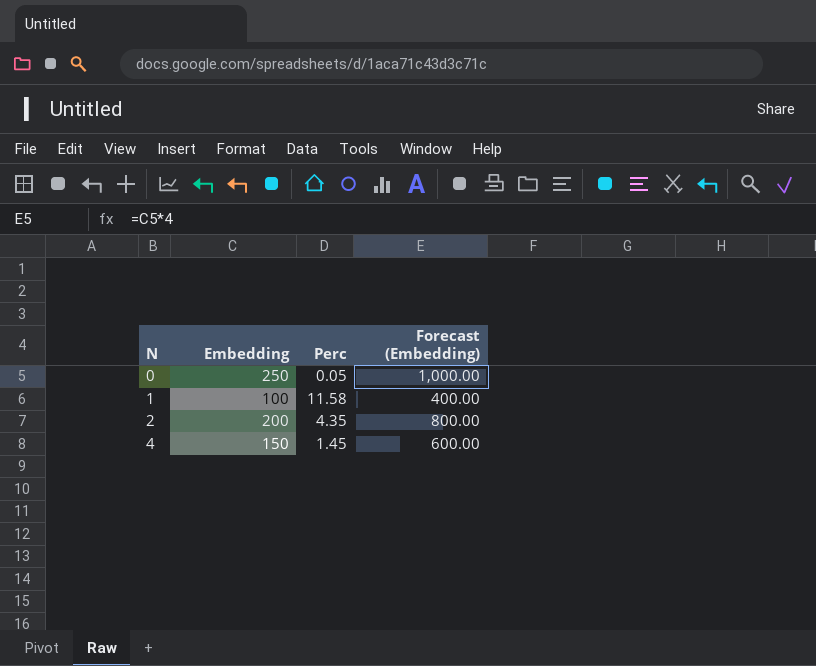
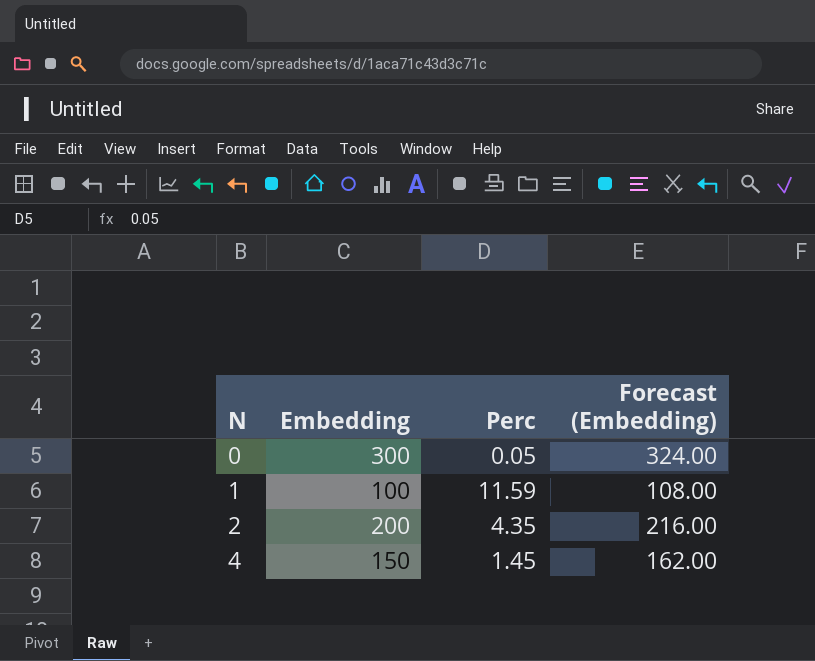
column Forecast (Embedding) | formula: [Embedding] * 4 -> [Embedding] * 1.08
0 | Embedding: 250 -> 300
1 | Perc: 11.58 -> 11.59

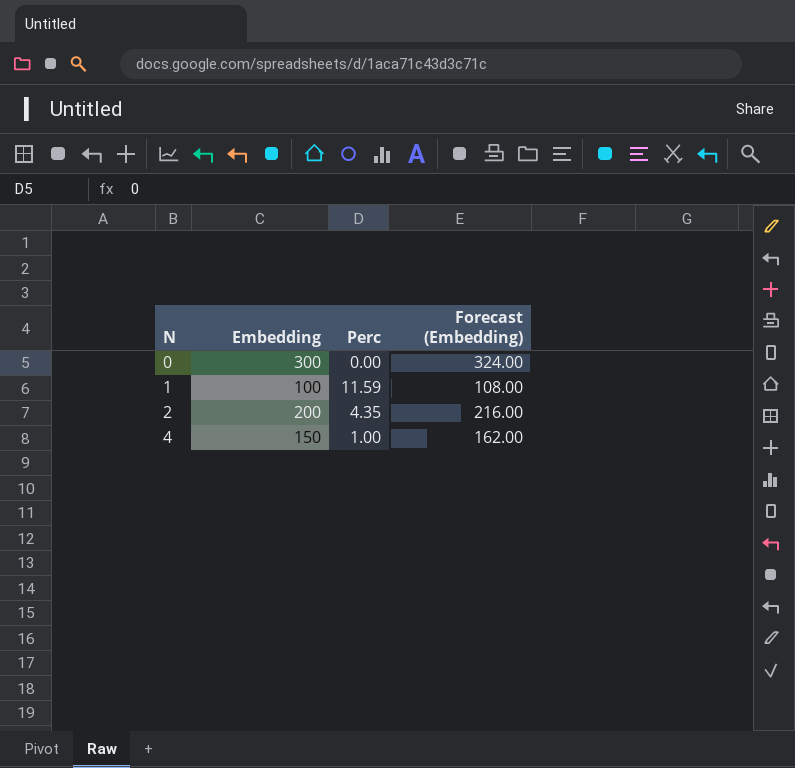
0 | Perc: 0.05 -> 0.00
4 | Perc: 1.45 -> 1.00

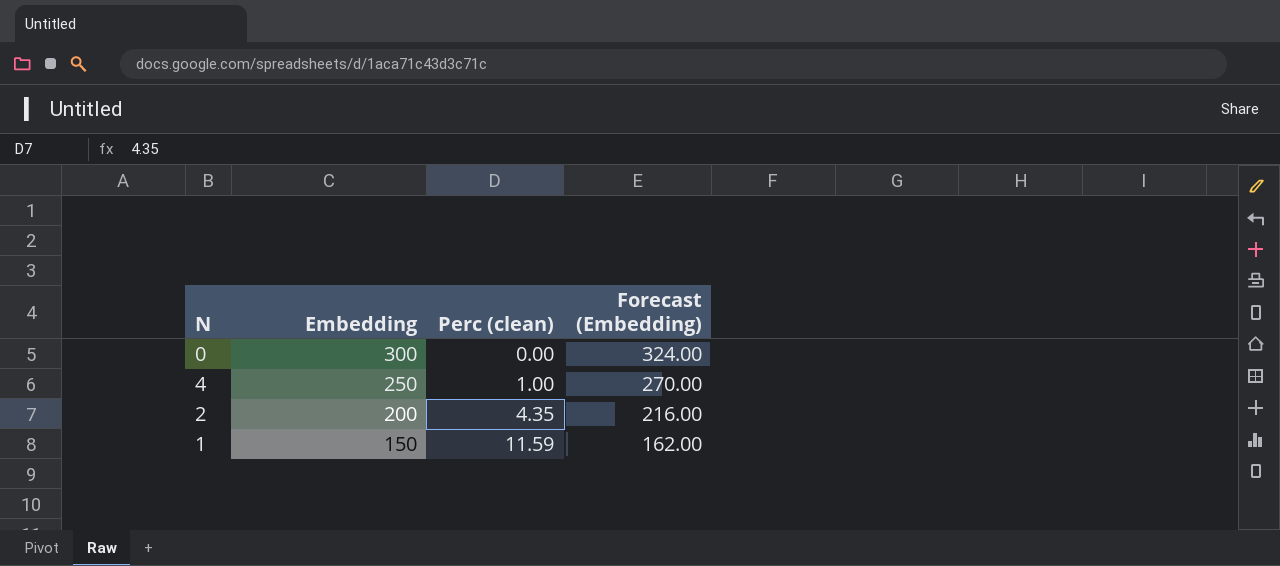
row order: N ascending -> Embedding descending
column name: Perc -> Perc (clean)
4 | Embedding: 150 -> 250
4 | Forecast (Embedding): 162.00 -> 270.00
1 | Embedding: 100 -> 150
1 | Forecast (Embedding): 108.00 -> 162.00

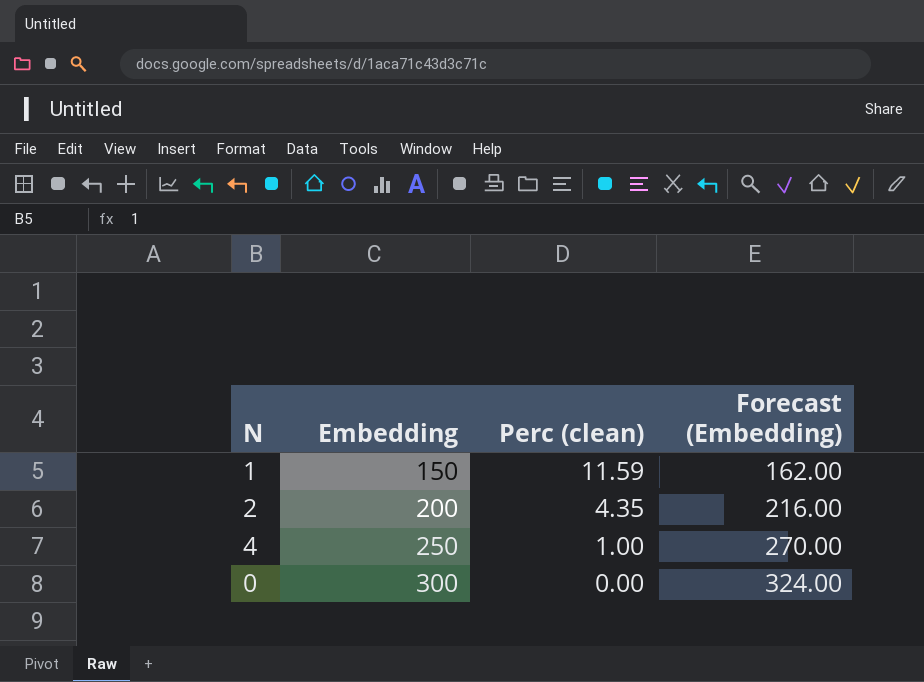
row order: Embedding descending -> Embedding ascending

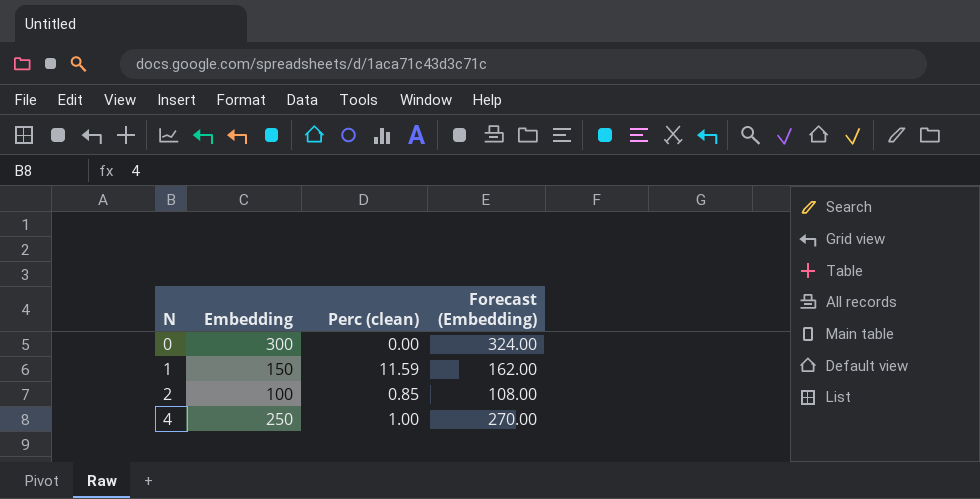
row order: Embedding ascending -> N ascending
2 | Embedding: 200 -> 100
2 | Perc (clean): 4.35 -> 0.85
2 | Forecast (Embedding): 216.00 -> 108.00

